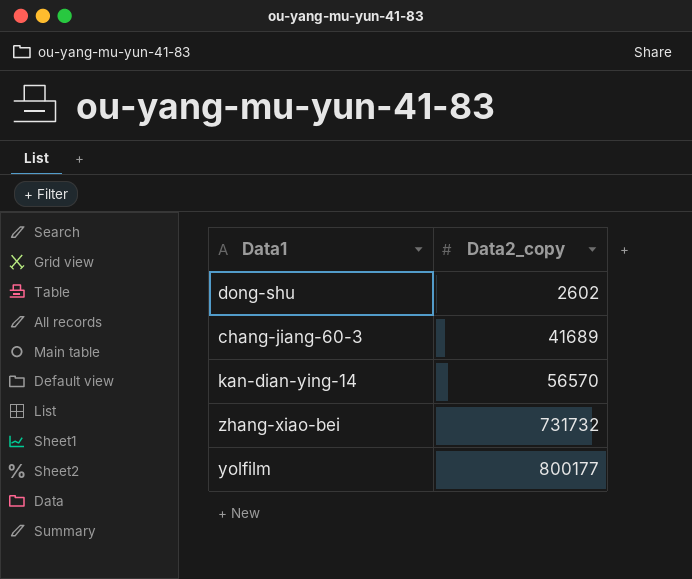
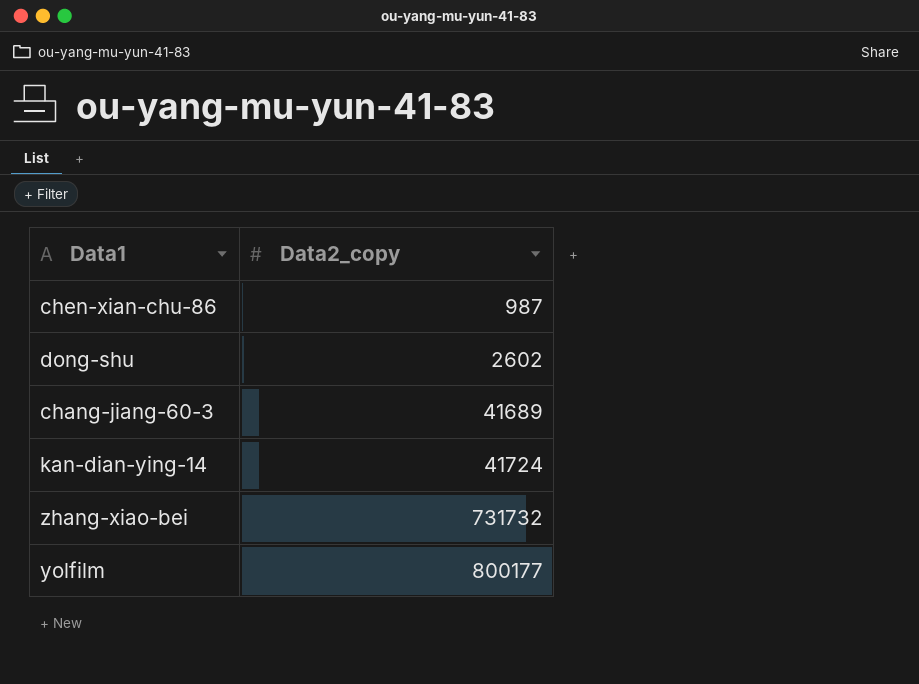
row chen-xian-chu-86: none -> 987
kan-dian-ying-14 | Data2_copy: 56570 -> 41724

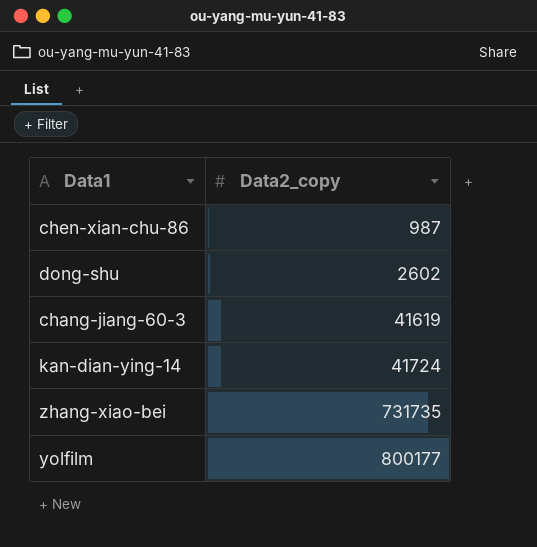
chang-jiang-60-3 | Data2_copy: 41689 -> 41619
zhang-xiao-bei | Data2_copy: 731732 -> 731735

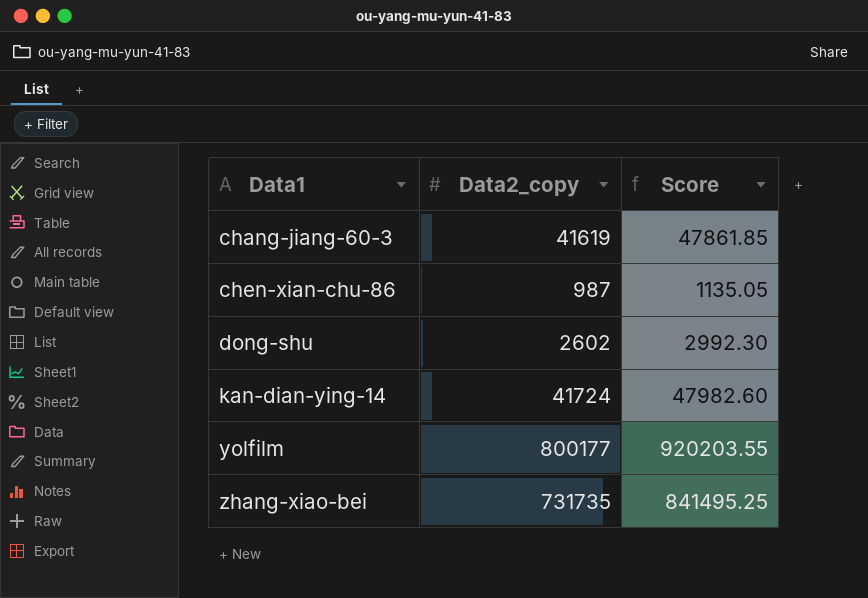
row order: Data2_copy ascending -> Data1 ascending
column Score | formula: none -> [Data2_copy] * 1.15

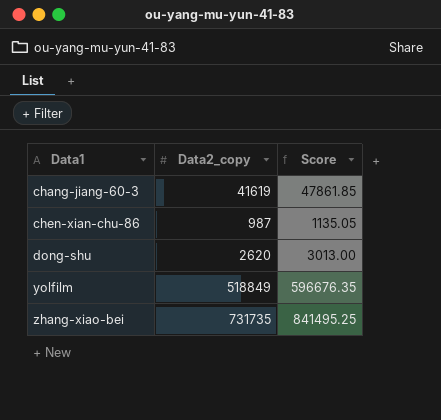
row kan-dian-ying-14: 41724 | 47982.60 -> none
dong-shu | Data2_copy: 2602 -> 2620
dong-shu | Score: 2992.30 -> 3013.00
yolfilm | Data2_copy: 800177 -> 518849
yolfilm | Score: 920203.55 -> 596676.35

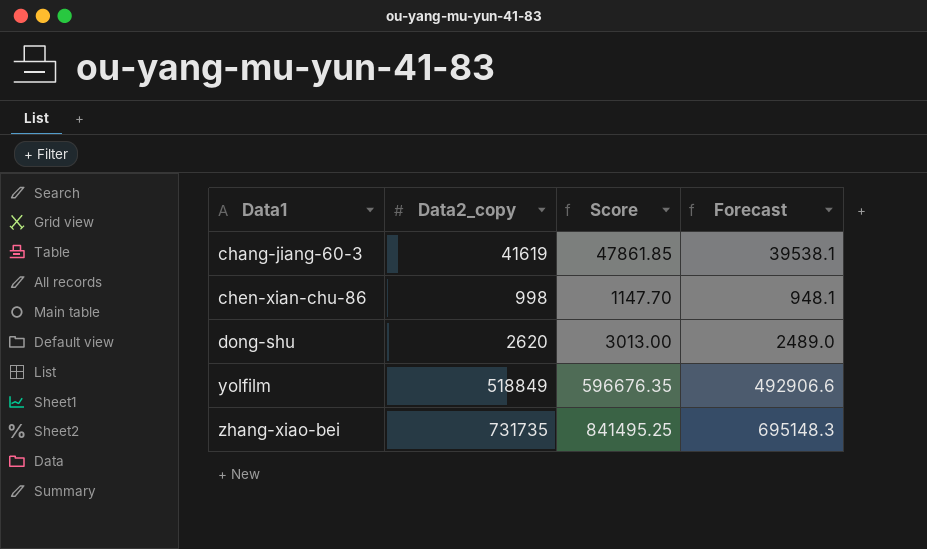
column Forecast | formula: none -> [Data2_copy] * 0.95
chen-xian-chu-86 | Data2_copy: 987 -> 998
chen-xian-chu-86 | Score: 1135.05 -> 1147.70

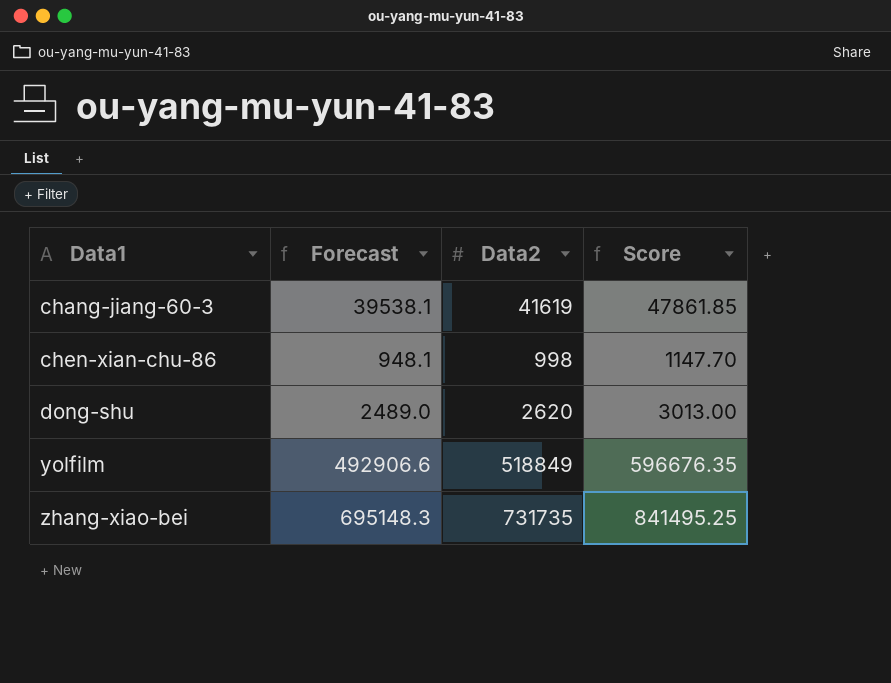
column Forecast | position: 4 -> 2
column name: Data2_copy -> Data2

